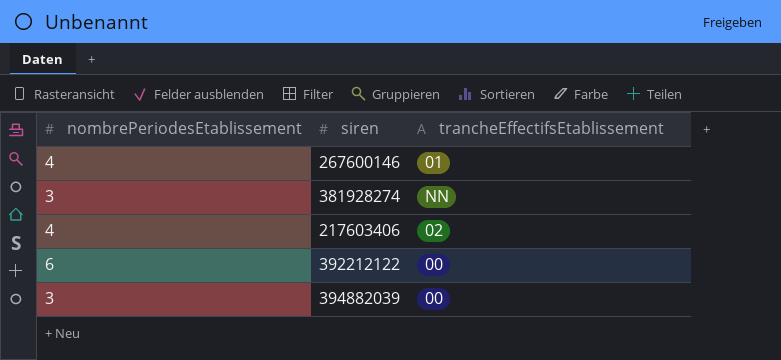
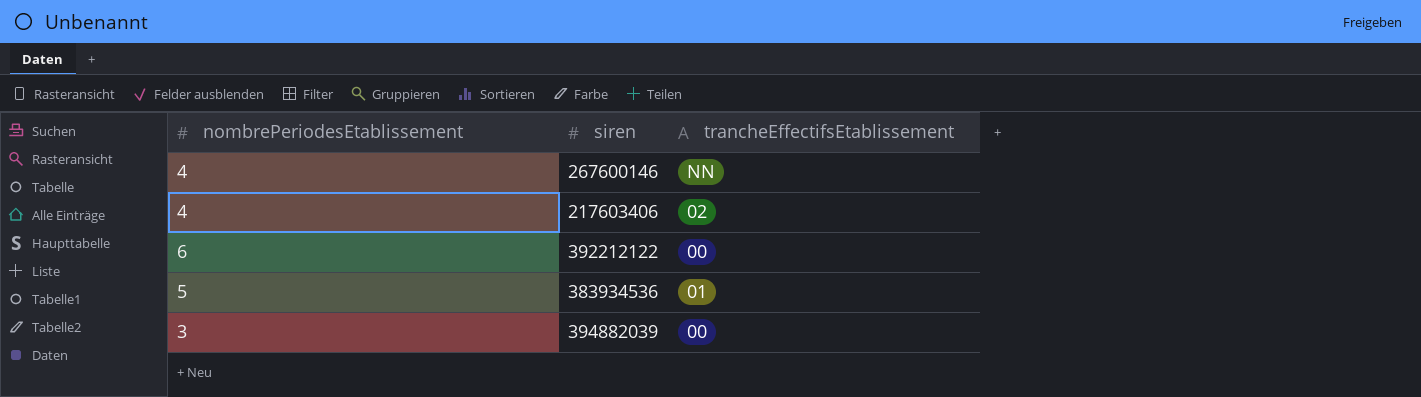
row 381928274: 3 | NN -> none
267600146 | trancheEffectifsEtablissement: 01 -> NN
row 383934536: none -> 5 | 01

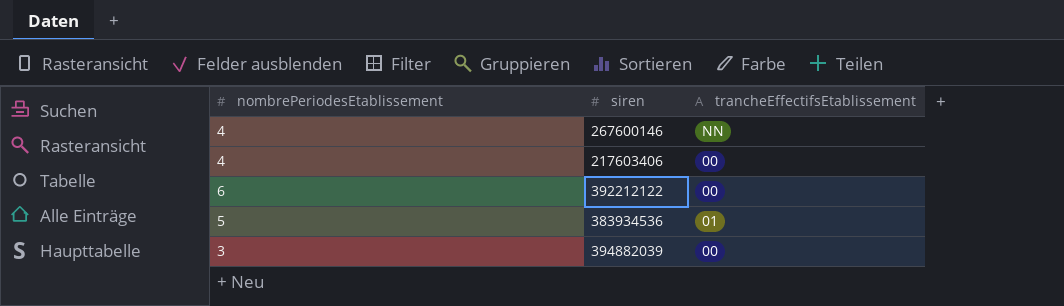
217603406 | trancheEffectifsEtablissement: 02 -> 00

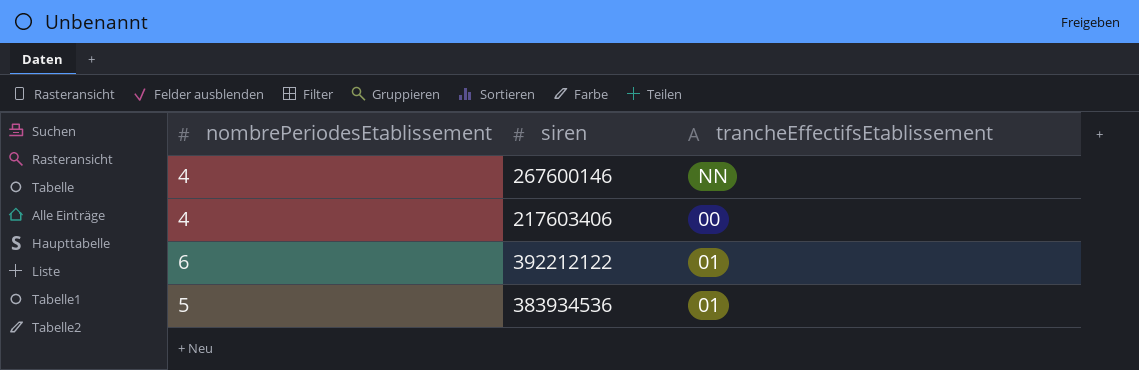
row 394882039: 3 | 00 -> none
392212122 | trancheEffectifsEtablissement: 00 -> 01

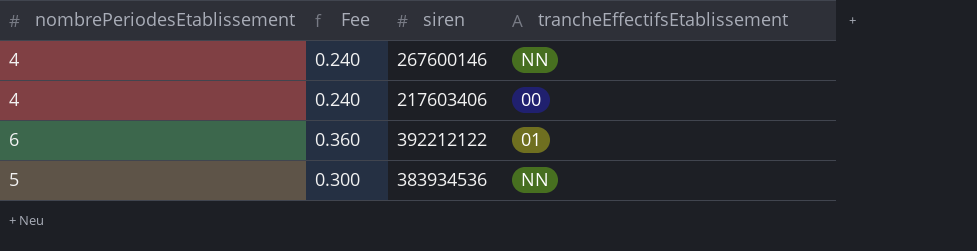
column Fee | formula: none -> [nombrePeriodesEtablissement] * 0.06
383934536 | trancheEffectifsEtablissement: 01 -> NN

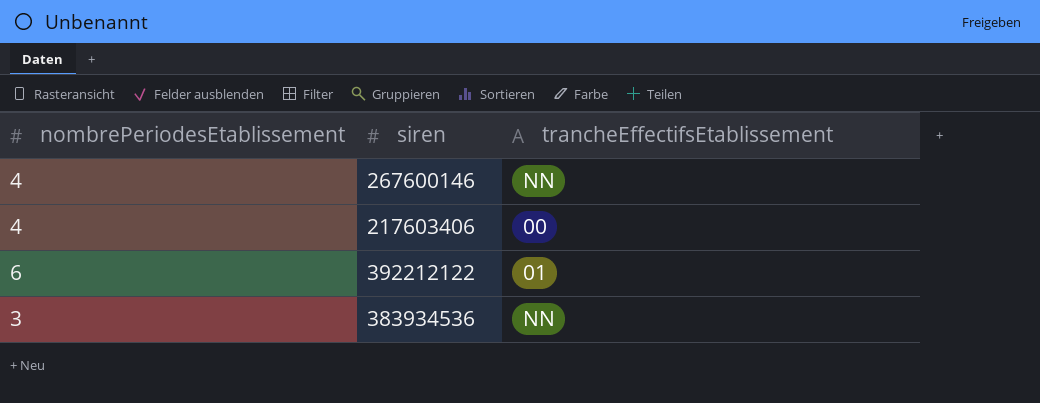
column Fee | formula: [nombrePeriodesEtablissement] * 0.06 -> none
383934536 | nombrePeriodesEtablissement: 5 -> 3

